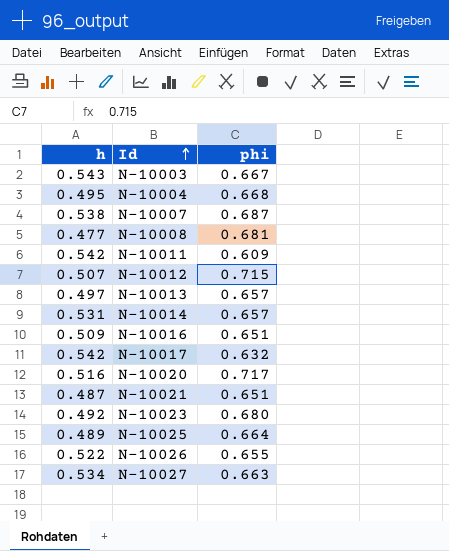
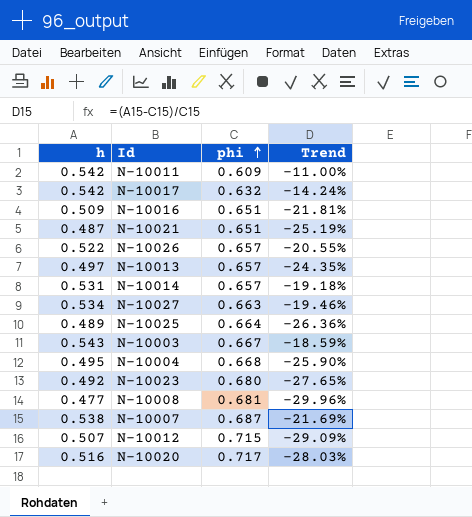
row order: Id ascending -> phi ascending
column Trend | formula: none -> ([h] - [phi]) / [phi]
N-10026 | phi: 0.655 -> 0.657

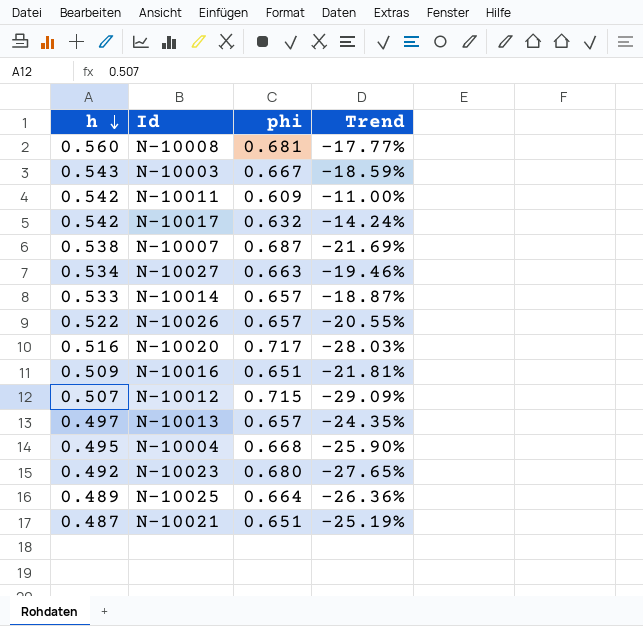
row order: phi ascending -> h descending
N-10008 | h: 0.477 -> 0.560
N-10008 | Trend: -29.96% -> -17.77%
N-10014 | h: 0.531 -> 0.533
N-10014 | Trend: -19.18% -> -18.87%

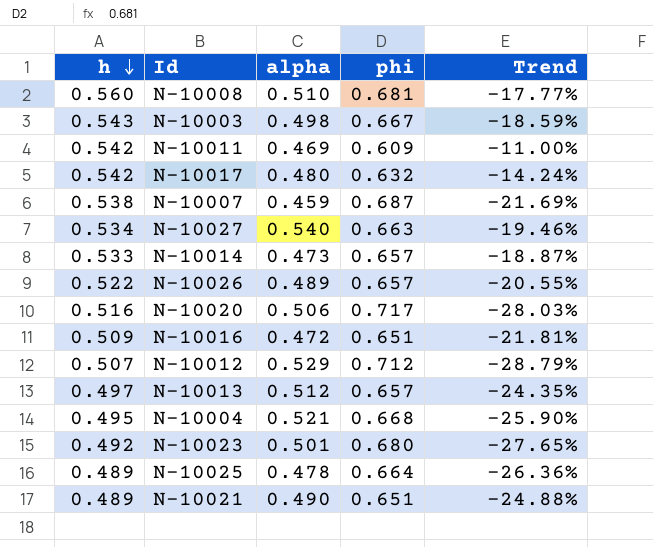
column alpha | position: none -> 3
N-10012 | phi: 0.715 -> 0.712
N-10012 | Trend: -29.09% -> -28.79%
N-10021 | h: 0.487 -> 0.489
N-10021 | Trend: -25.19% -> -24.88%

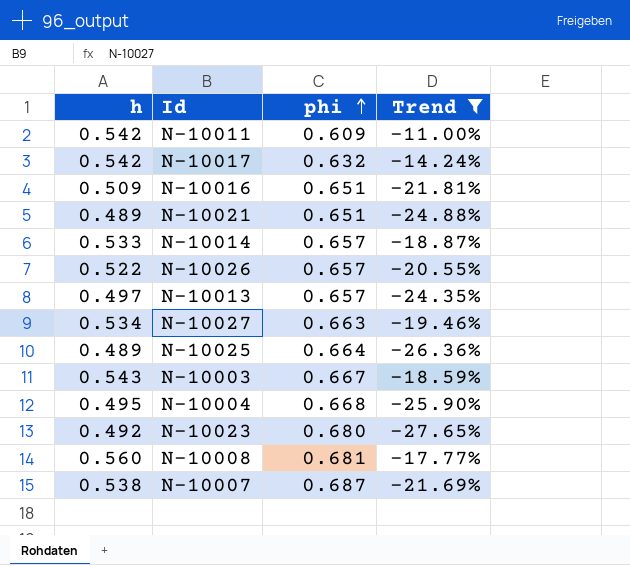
filter: none -> Trend >= -27.65%
row order: h descending -> phi ascending
column alpha | position: 3 -> none

